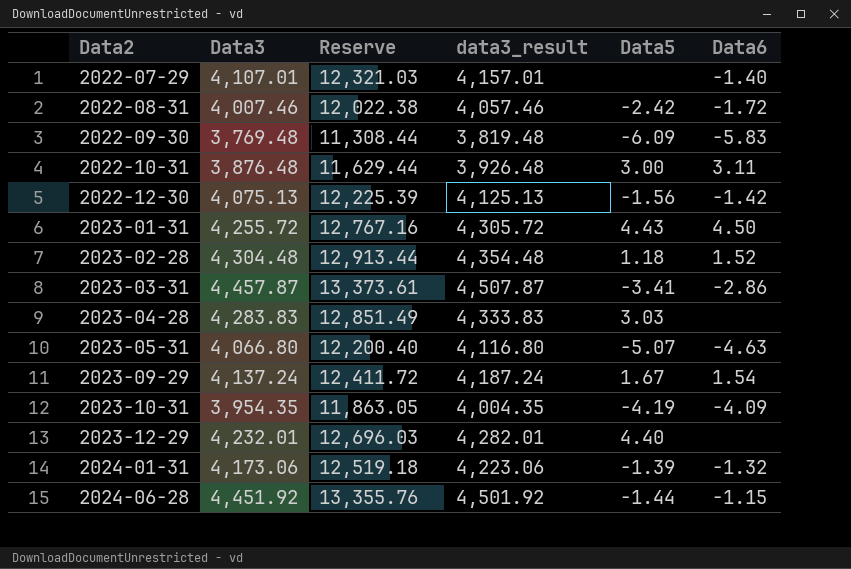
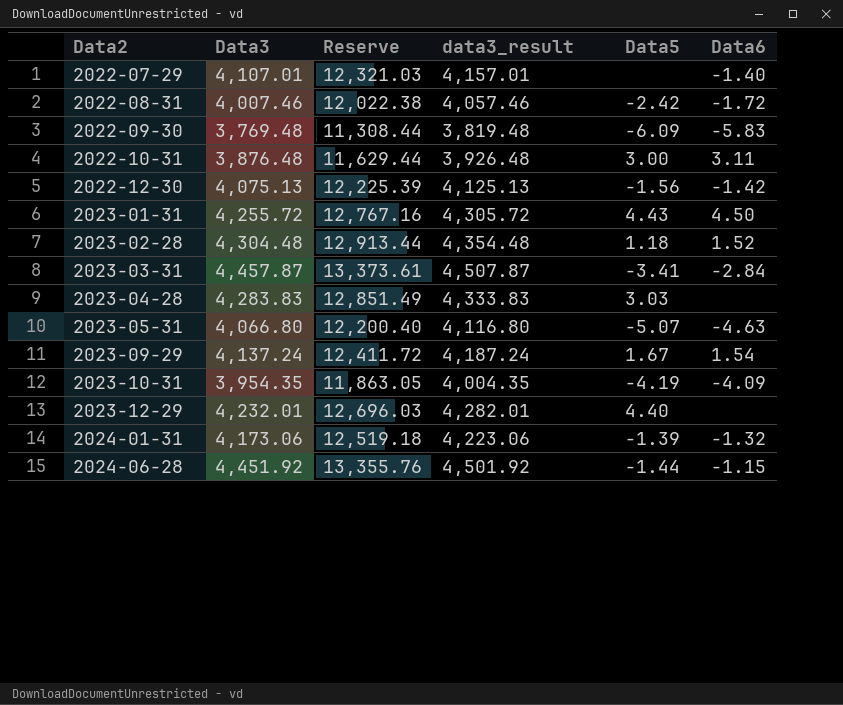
2023-03-31 | Data6: -2.86 -> -2.84

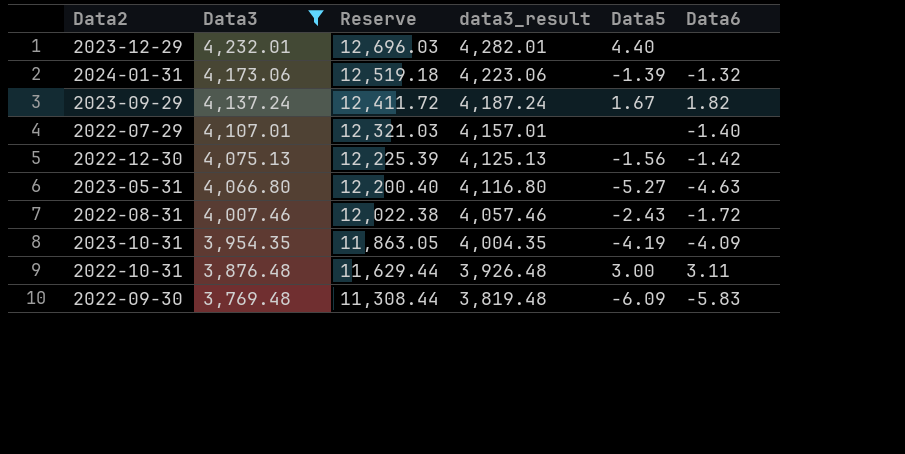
filter: none -> Data3 <= 4,232.01
row order: Data2 ascending -> Data3 descending
2023-09-29 | Data6: 1.54 -> 1.82
2023-05-31 | Data5: -5.07 -> -5.27
2022-08-31 | Data5: -2.42 -> -2.43

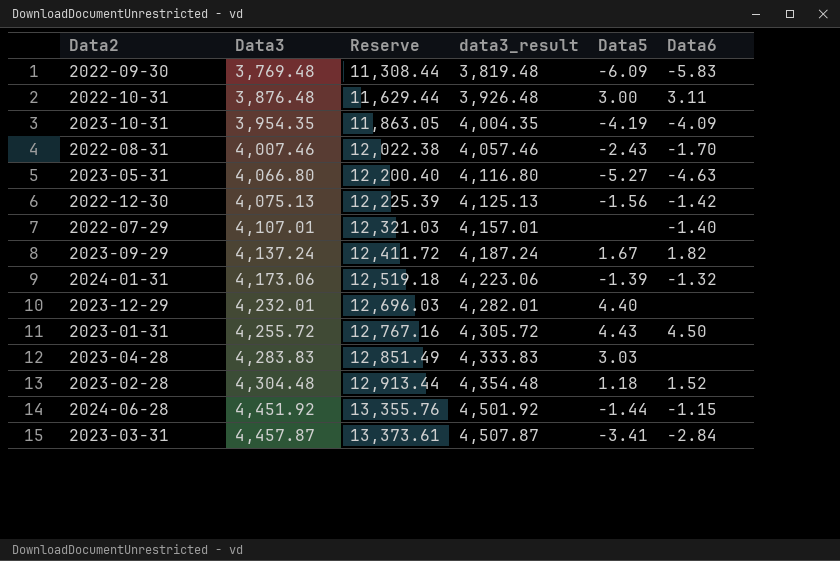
filter: Data3 <= 4,232.01 -> none
row order: Data3 descending -> Data3 ascending
2022-08-31 | Data6: -1.72 -> -1.70

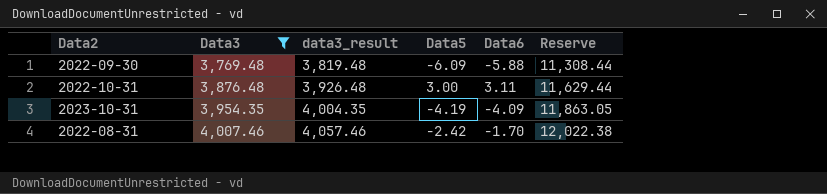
filter: none -> Data3 <= 4,007.46
column Reserve | position: 3 -> 6
2022-09-30 | Data6: -5.83 -> -5.88
2022-08-31 | Data5: -2.43 -> -2.42

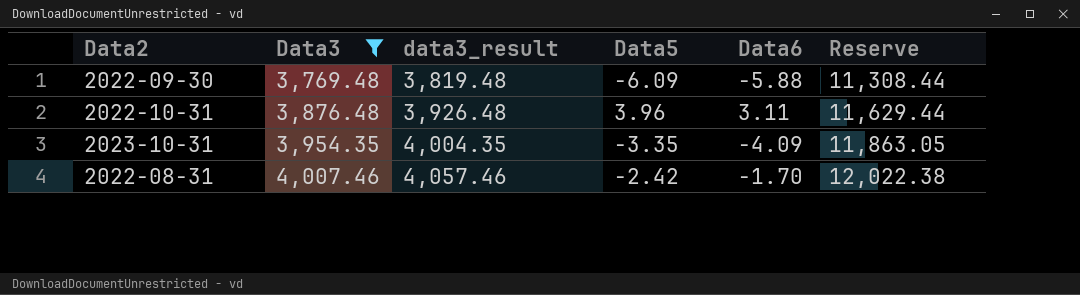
2022-10-31 | Data5: 3.00 -> 3.96
2023-10-31 | Data5: -4.19 -> -3.35

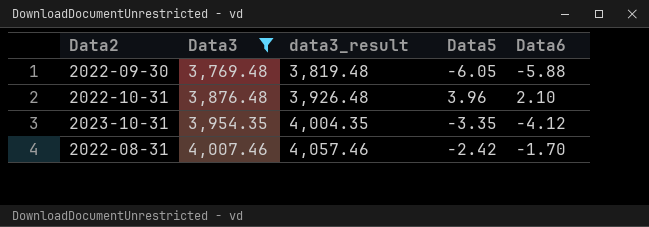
column Reserve | formula: [Data3] * 3 -> none
2022-09-30 | Data5: -6.09 -> -6.05
2022-10-31 | Data6: 3.11 -> 2.10
2023-10-31 | Data6: -4.09 -> -4.12

